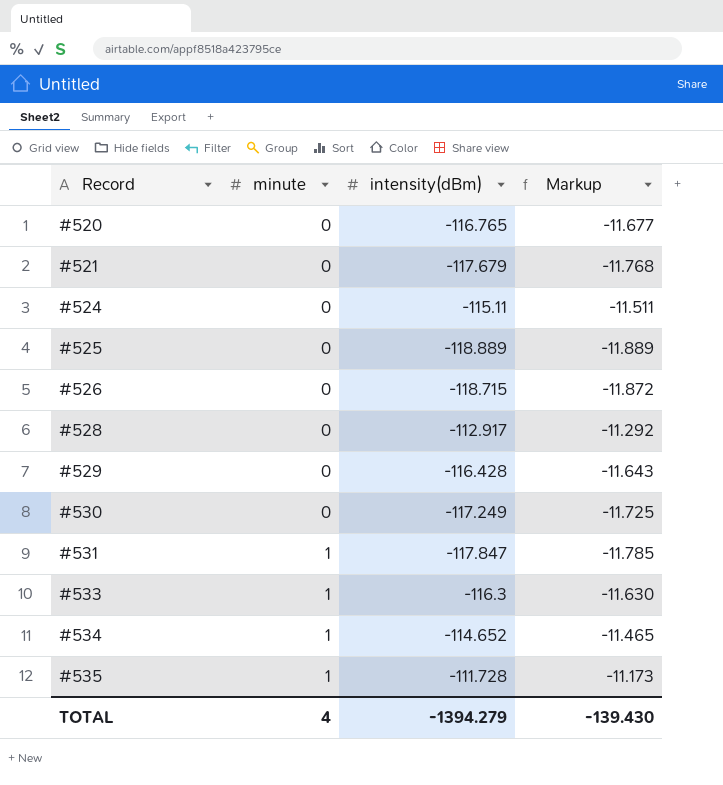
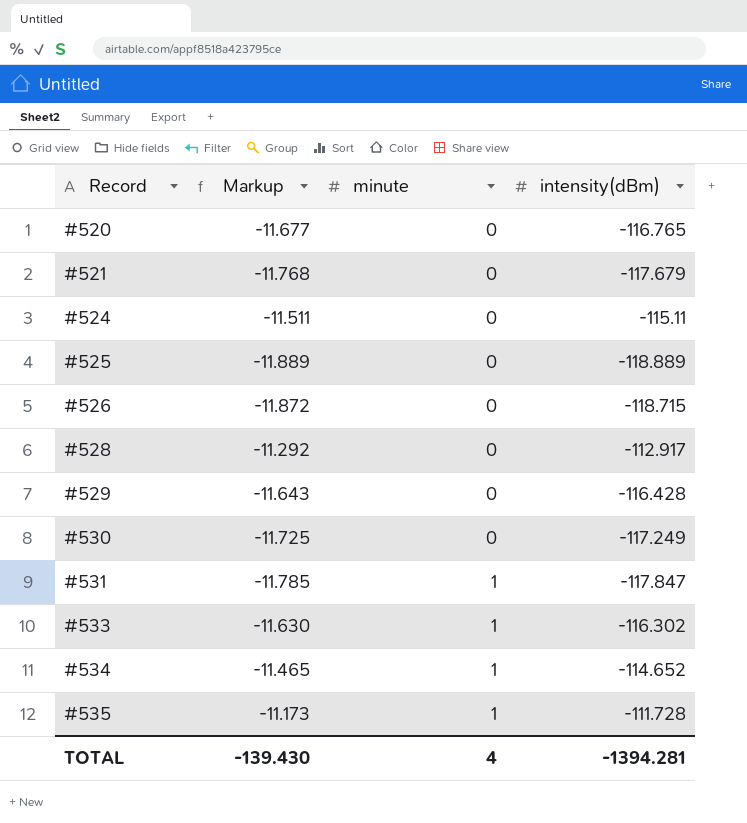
column Markup | position: 4 -> 2
#533 | intensity(dBm): -116.3 -> -116.302
TOTAL | intensity(dBm): -1394.279 -> -1394.281

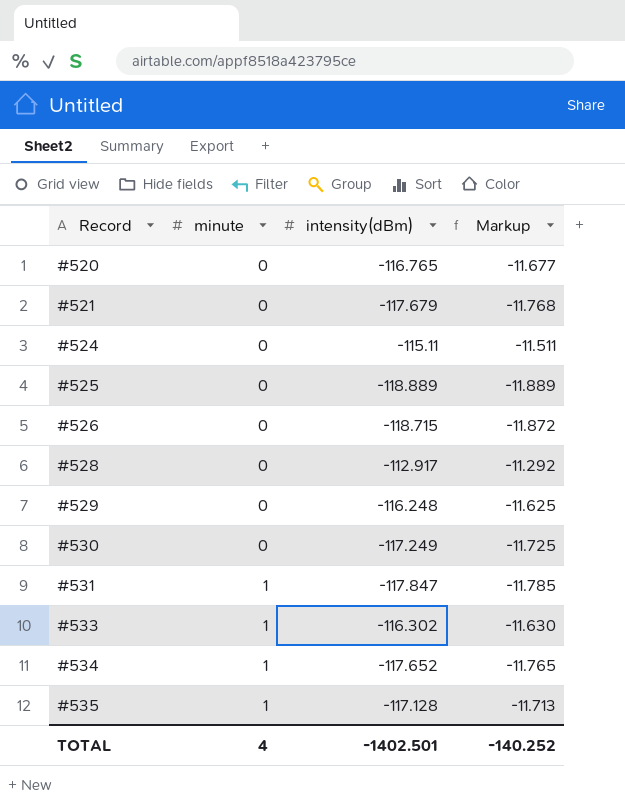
column Markup | position: 2 -> 4
#529 | intensity(dBm): -116.428 -> -116.248
#529 | Markup: -11.643 -> -11.625
#534 | intensity(dBm): -114.652 -> -117.652
#534 | Markup: -11.465 -> -11.765
#535 | intensity(dBm): -111.728 -> -117.128
#535 | Markup: -11.173 -> -11.713
TOTAL | intensity(dBm): -1394.281 -> -1402.501
TOTAL | Markup: -139.430 -> -140.252

